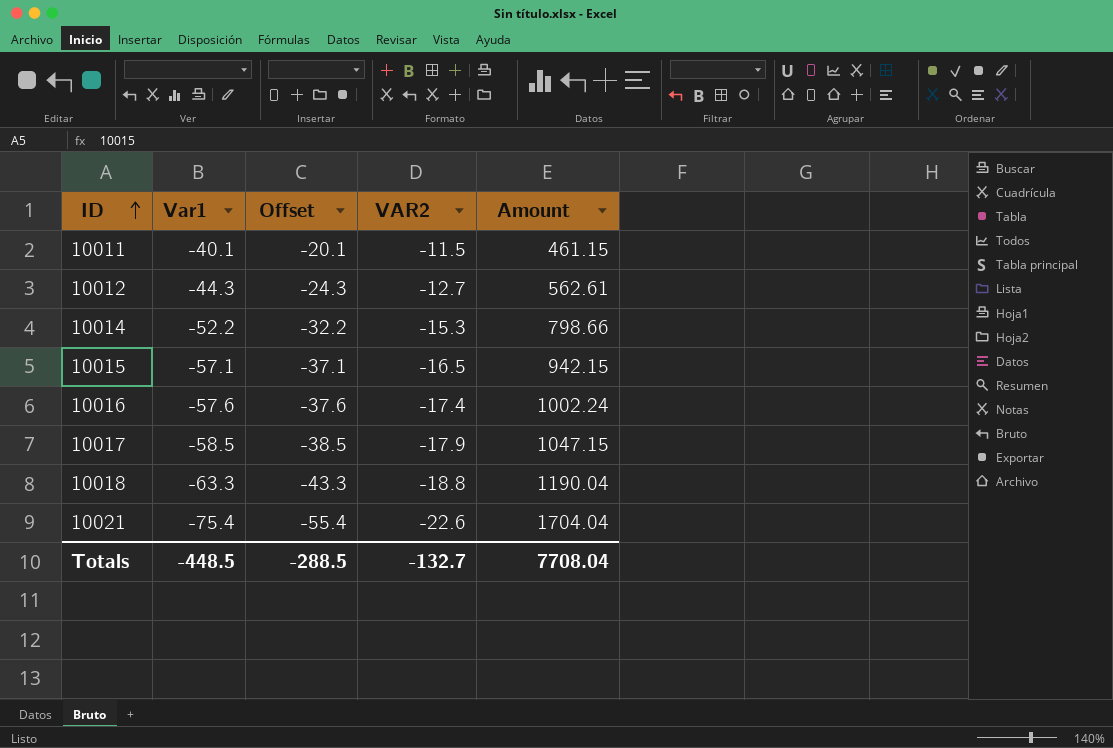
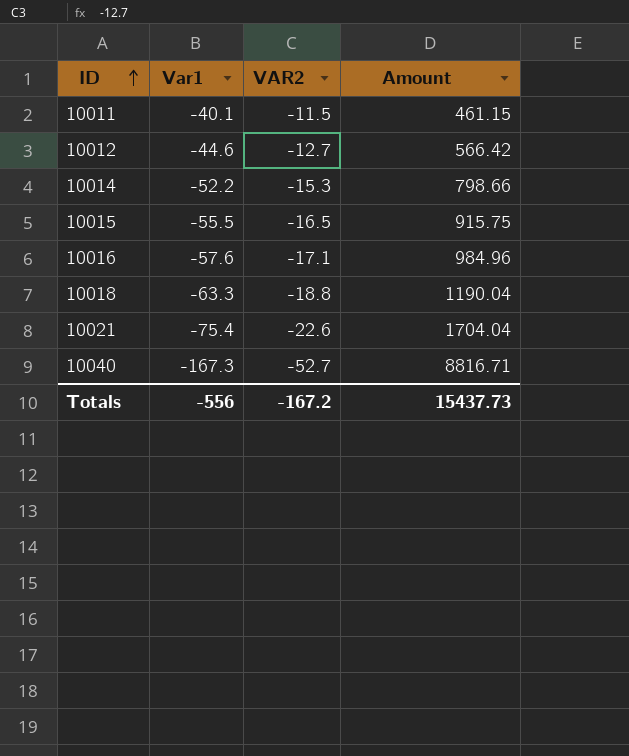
column Offset | formula: [Var1] + 20 -> none
row 10017: -58.5 | -38.5 | -17.9 | 1047.15 -> none
10012 | Var1: -44.3 -> -44.6
10012 | Amount: 562.61 -> 566.42
10015 | Var1: -57.1 -> -55.5
10015 | Amount: 942.15 -> 915.75
10016 | VAR2: -17.4 -> -17.1
10016 | Amount: 1002.24 -> 984.96
row 10040: none -> -167.3 | -52.7 | 8816.71
Totals | Var1: -448.5 -> -556
Totals | VAR2: -132.7 -> -167.2
Totals | Amount: 7708.04 -> 15437.73

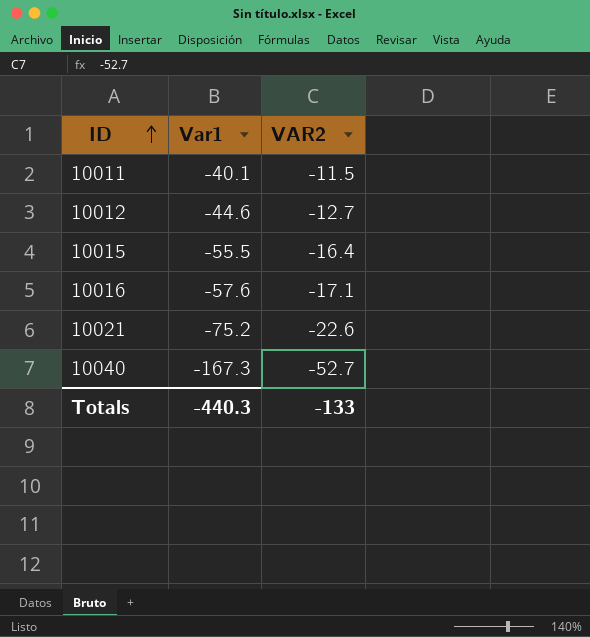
column Amount | formula: [Var1] * [VAR2] -> none
row 10014: -52.2 | -15.3 | 798.66 -> none
row 10018: -63.3 | -18.8 | 1190.04 -> none
10015 | VAR2: -16.5 -> -16.4
10021 | Var1: -75.4 -> -75.2
Totals | Var1: -556 -> -440.3
Totals | VAR2: -167.2 -> -133

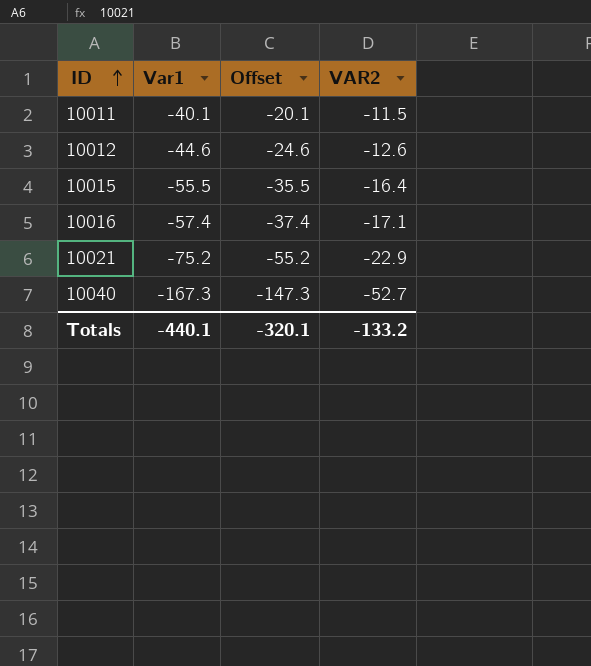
column Offset | formula: none -> [Var1] + 20
10012 | VAR2: -12.7 -> -12.6
10016 | Var1: -57.6 -> -57.4
10021 | VAR2: -22.6 -> -22.9
Totals | Var1: -440.3 -> -440.1
Totals | VAR2: -133 -> -133.2

